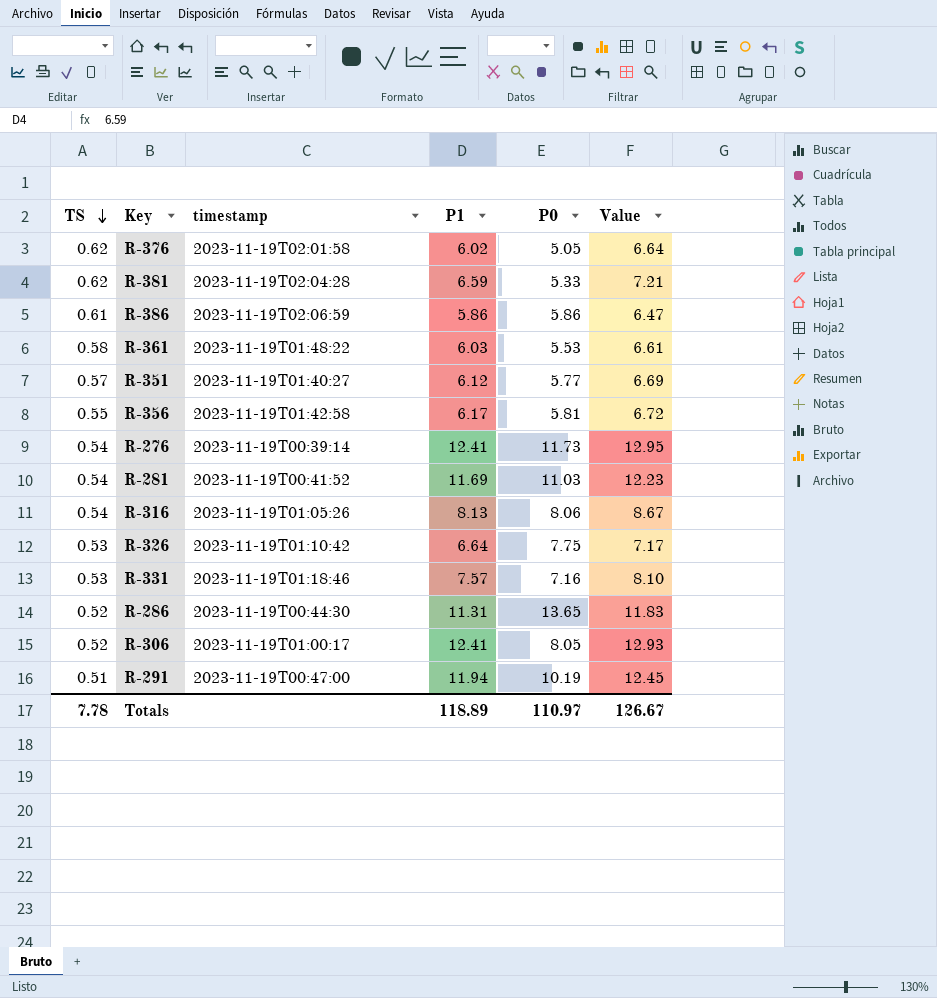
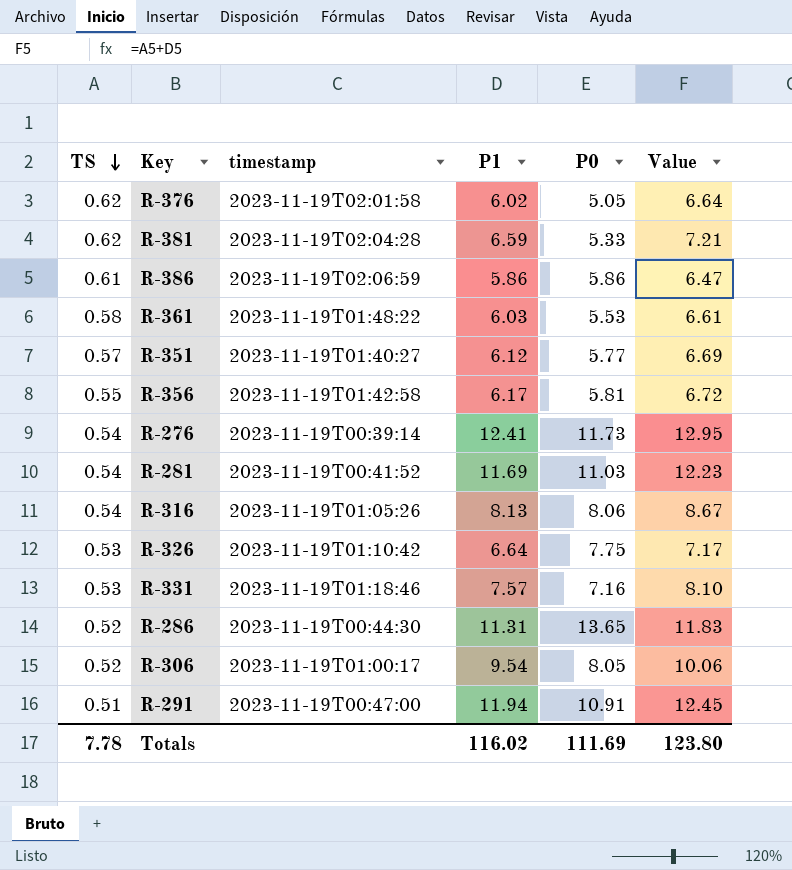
R-306 | P1: 12.41 -> 9.54
R-306 | Value: 12.93 -> 10.06
R-291 | P0: 10.19 -> 10.91
Totals | P1: 118.89 -> 116.02
Totals | P0: 110.97 -> 111.69
Totals | Value: 126.67 -> 123.80

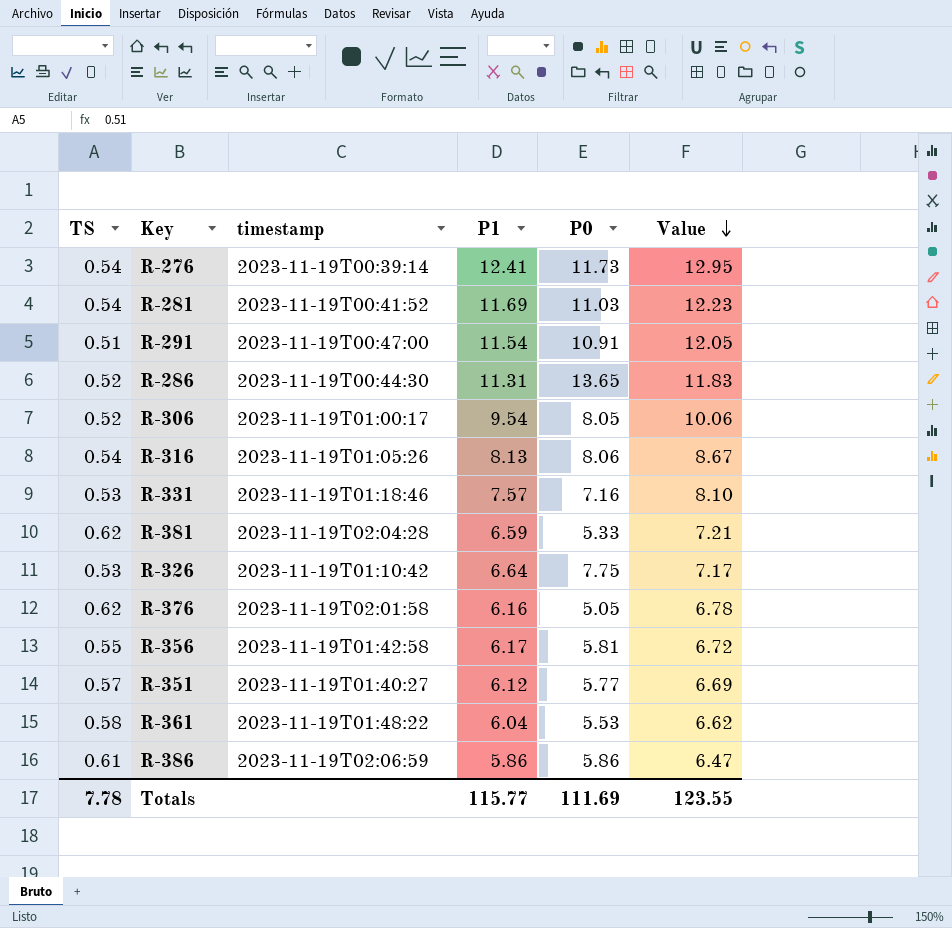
row order: TS descending -> Value descending
R-291 | P1: 11.94 -> 11.54
R-291 | Value: 12.45 -> 12.05
R-376 | P1: 6.02 -> 6.16
R-376 | Value: 6.64 -> 6.78
R-361 | P1: 6.03 -> 6.04
R-361 | Value: 6.61 -> 6.62
Totals | P1: 116.02 -> 115.77
Totals | Value: 123.80 -> 123.55

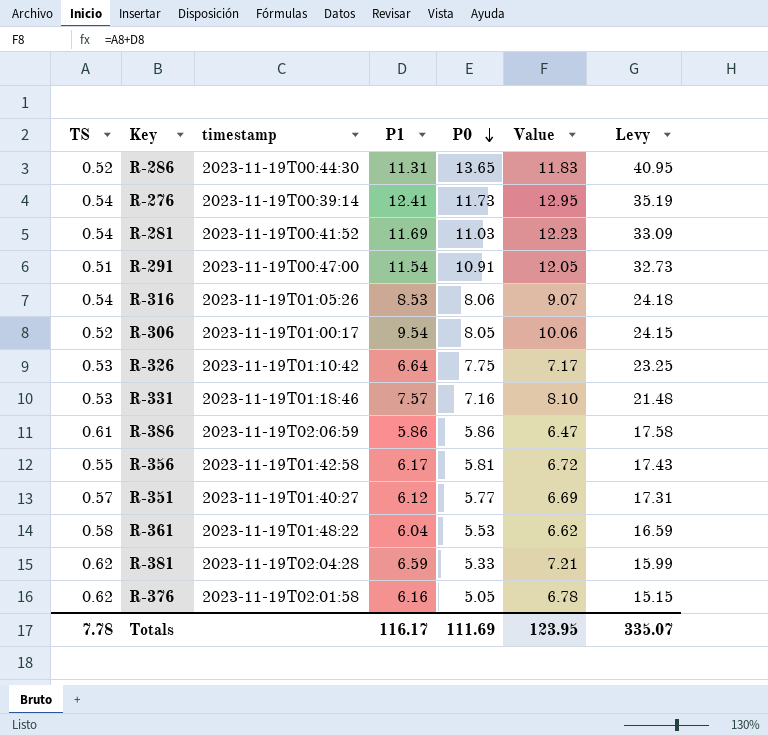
row order: Value descending -> P0 descending
column Levy | formula: none -> [P0] * 3
R-316 | P1: 8.13 -> 8.53
R-316 | Value: 8.67 -> 9.07
Totals | P1: 115.77 -> 116.17
Totals | Value: 123.55 -> 123.95

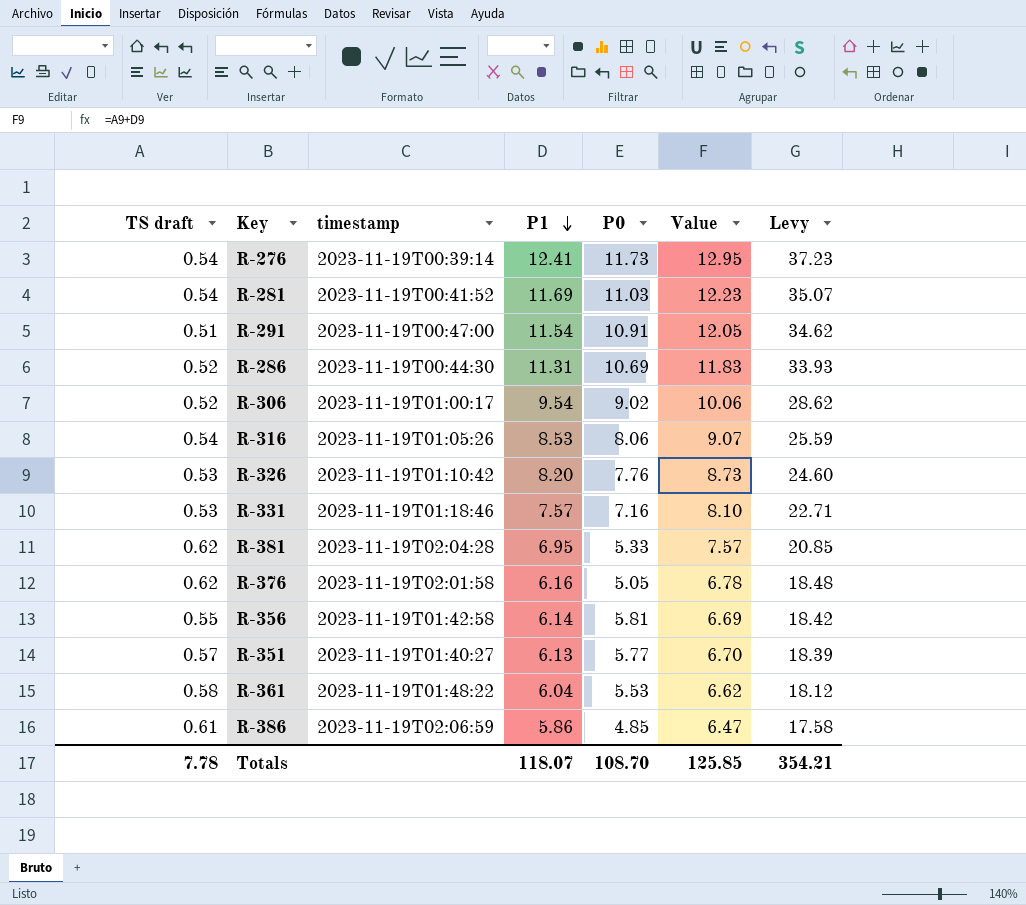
row order: P0 descending -> P1 descending
column name: TS -> TS draft
column Levy | formula: [P0] * 3 -> [P1] * 3
R-286 | P0: 13.65 -> 10.69
R-306 | P0: 8.05 -> 9.02
R-326 | P1: 6.64 -> 8.20
R-326 | P0: 7.75 -> 7.76
R-326 | Value: 7.17 -> 8.73
R-381 | P1: 6.59 -> 6.95
R-381 | Value: 7.21 -> 7.57
R-356 | P1: 6.17 -> 6.14
R-356 | Value: 6.72 -> 6.69
R-351 | P1: 6.12 -> 6.13
R-351 | Value: 6.69 -> 6.70
R-386 | P0: 5.86 -> 4.85
Totals | P1: 116.17 -> 118.07
Totals | P0: 111.69 -> 108.70
Totals | Value: 123.95 -> 125.85
Totals | Levy: 335.07 -> 354.21

